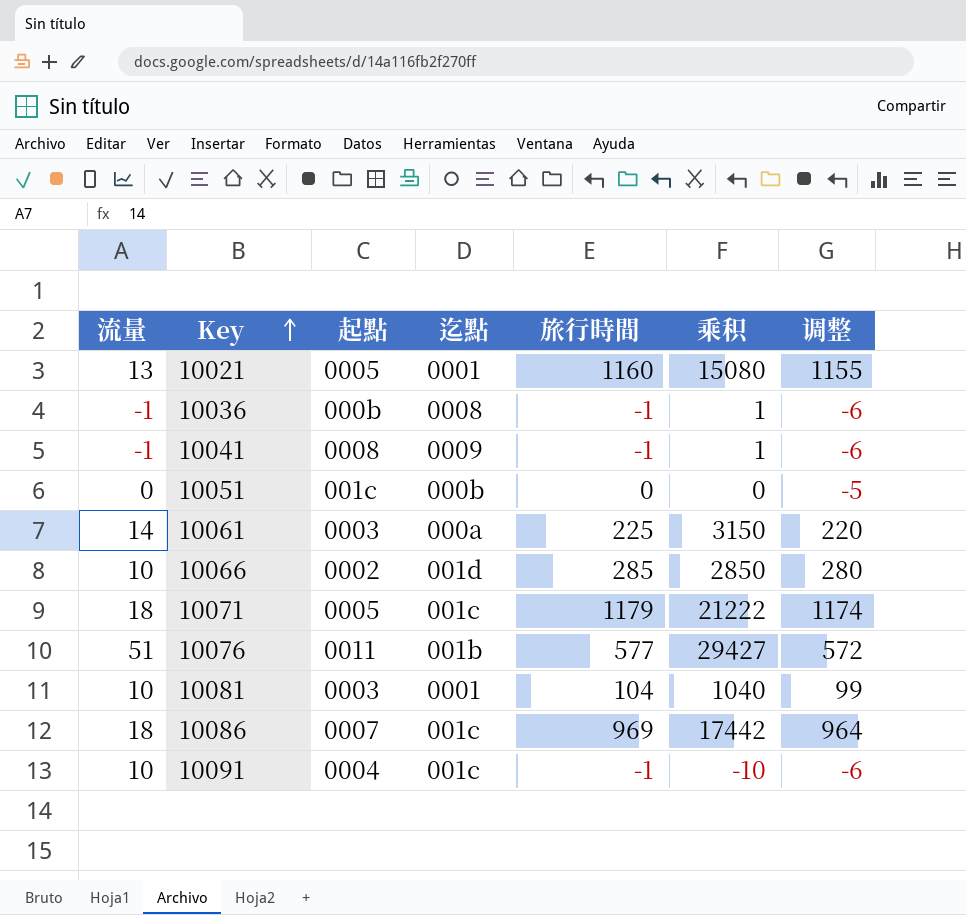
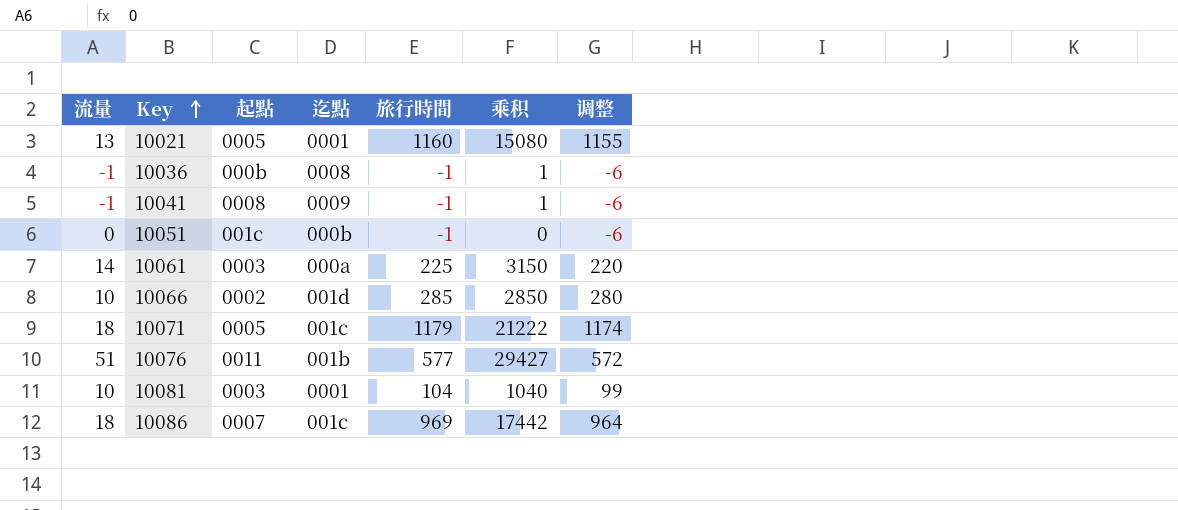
row 10091: 10 | 0004 | 001c | -1 | -10 | -6 -> none
10051 | 旅行時間: 0 -> -1
10051 | 调整: -5 -> -6

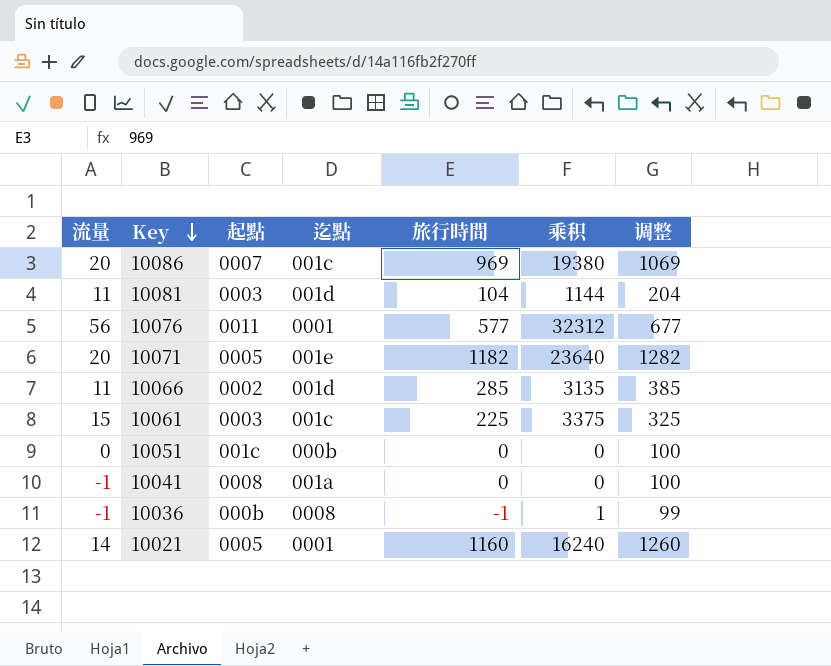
row order: Key ascending -> Key descending
column 调整 | formula: [旅行時間] - 5 -> [旅行時間] + 100
10086 | 流量: 18 -> 20
10086 | 乘积: 17442 -> 19380
10081 | 流量: 10 -> 11
10081 | 迄點: 0001 -> 001d
10081 | 乘积: 1040 -> 1144
10076 | 流量: 51 -> 56
10076 | 迄點: 001b -> 0001
10076 | 乘积: 29427 -> 32312
10071 | 流量: 18 -> 20
10071 | 迄點: 001c -> 001e
10071 | 旅行時間: 1179 -> 1182
10071 | 乘积: 21222 -> 23640
10066 | 流量: 10 -> 11
10066 | 乘积: 2850 -> 3135
10061 | 流量: 14 -> 15
10061 | 迄點: 000a -> 001c
10061 | 乘积: 3150 -> 3375
10051 | 旅行時間: -1 -> 0
10041 | 迄點: 0009 -> 001a
10041 | 旅行時間: -1 -> 0
10041 | 乘积: 1 -> 0
10021 | 流量: 13 -> 14
10021 | 乘积: 15080 -> 16240

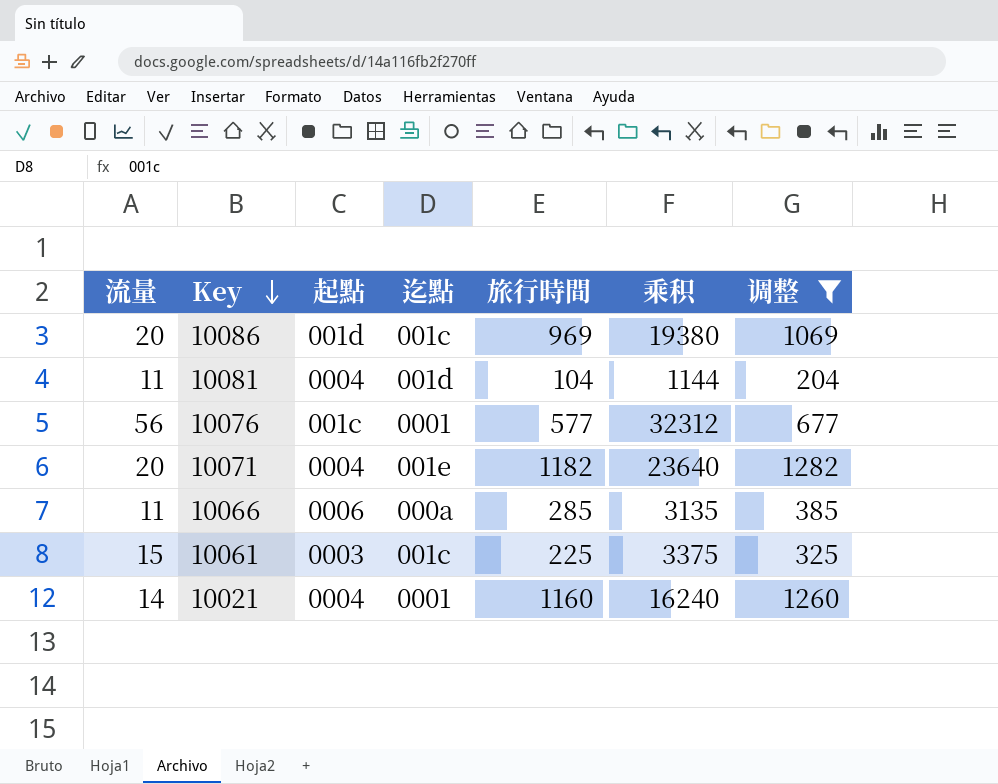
filter: none -> 调整 >= 204
10086 | 起點: 0007 -> 001d
10081 | 起點: 0003 -> 0004
10076 | 起點: 0011 -> 001c
10071 | 起點: 0005 -> 0004
10066 | 起點: 0002 -> 0006
10066 | 迄點: 001d -> 000a
10021 | 起點: 0005 -> 0004

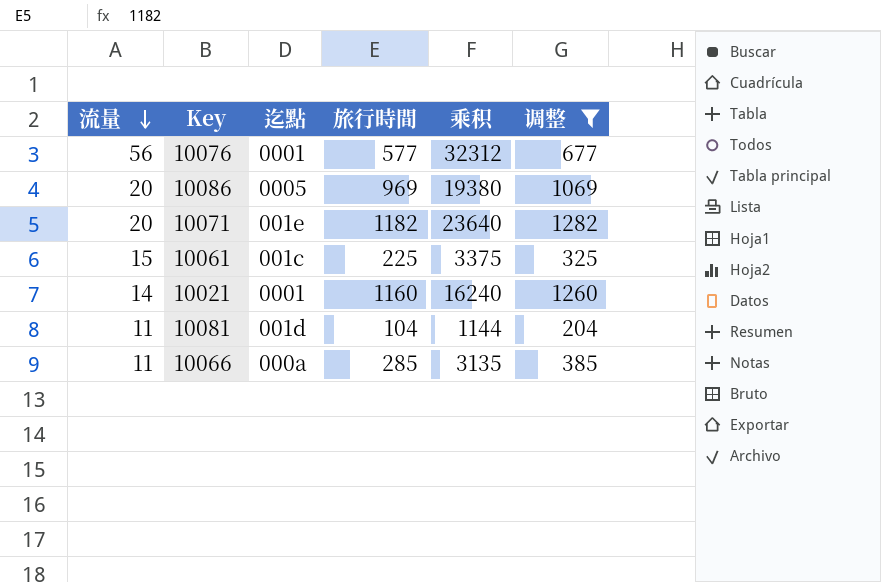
row order: Key descending -> 流量 descending
column 起點 | position: 3 -> none
10086 | 迄點: 001c -> 0005

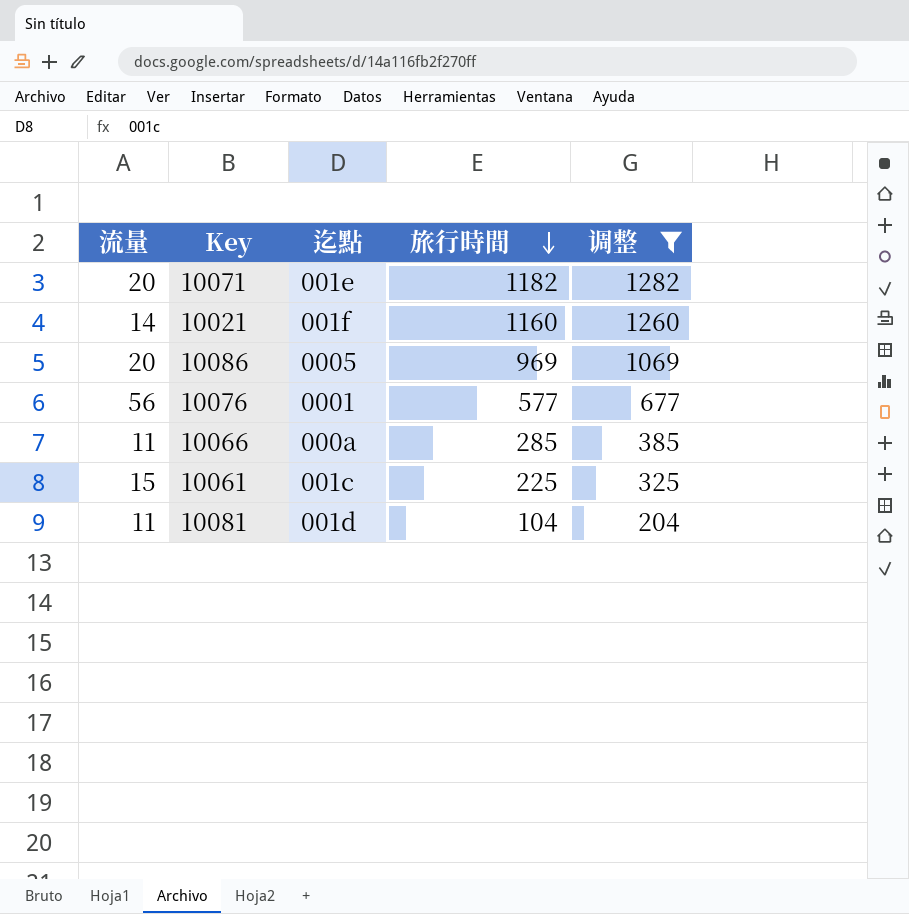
row order: 流量 descending -> 旅行時間 descending
column 乘积 | formula: [流量] * [旅行時間] -> none
10021 | 迄點: 0001 -> 001f

